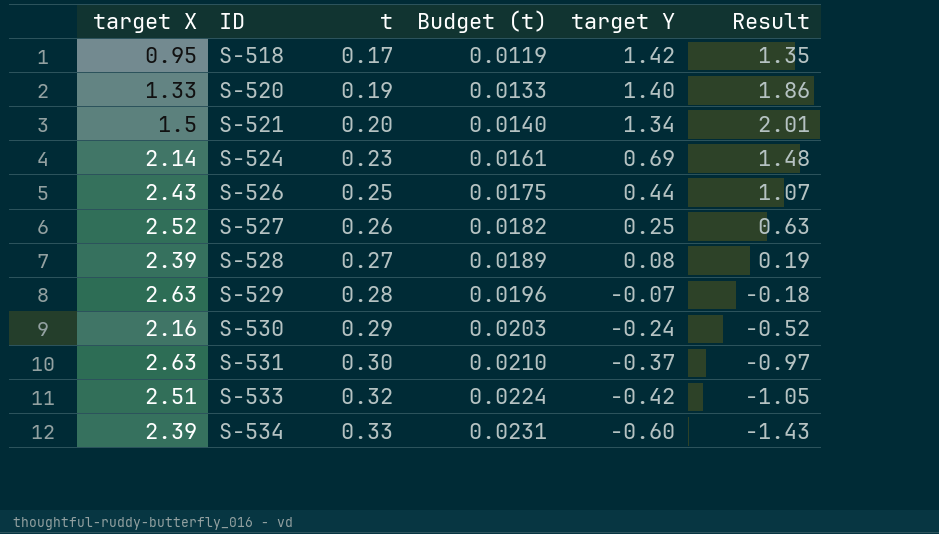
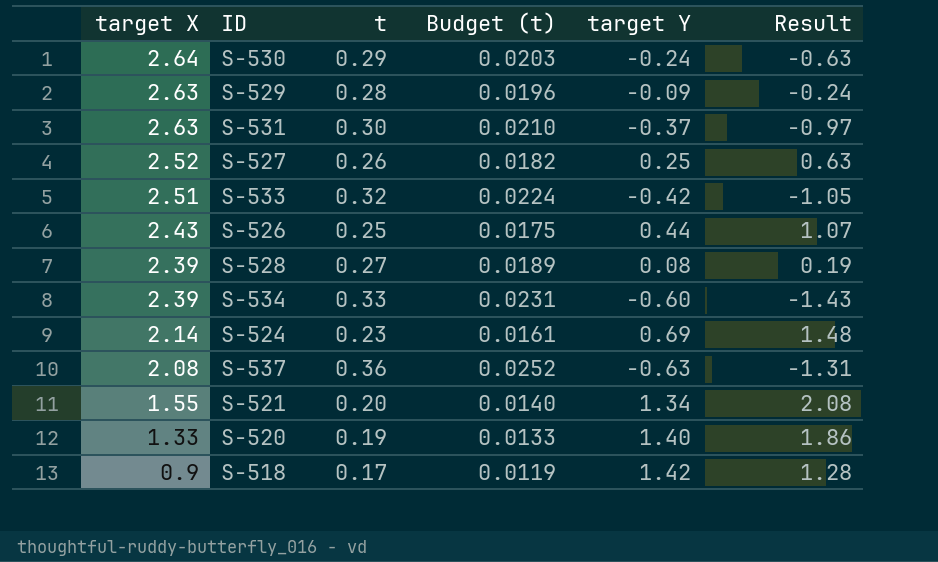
row order: ID ascending -> target X descending
S-530 | target X: 2.16 -> 2.64
S-530 | Result: -0.52 -> -0.63
S-529 | target Y: -0.07 -> -0.09
S-529 | Result: -0.18 -> -0.24
row S-537: none -> 2.08 | 0.36 | 0.0252 | -0.63 | -1.31
S-521 | target X: 1.5 -> 1.55
S-521 | Result: 2.01 -> 2.08
S-518 | target X: 0.95 -> 0.9
S-518 | Result: 1.35 -> 1.28

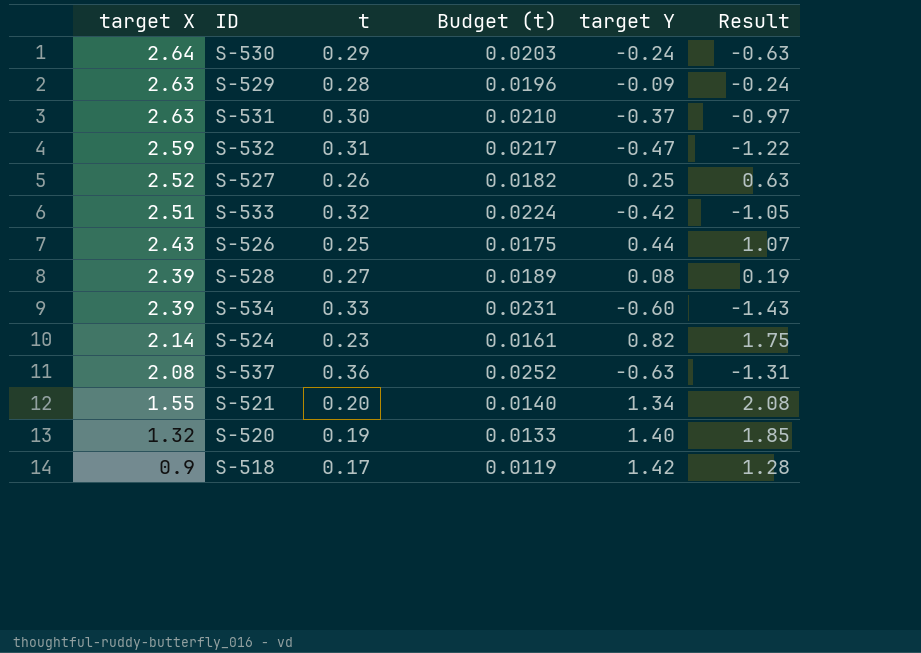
row S-532: none -> 2.59 | 0.31 | 0.0217 | -0.47 | -1.22
S-524 | target Y: 0.69 -> 0.82
S-524 | Result: 1.48 -> 1.75
S-520 | target X: 1.33 -> 1.32
S-520 | Result: 1.86 -> 1.85

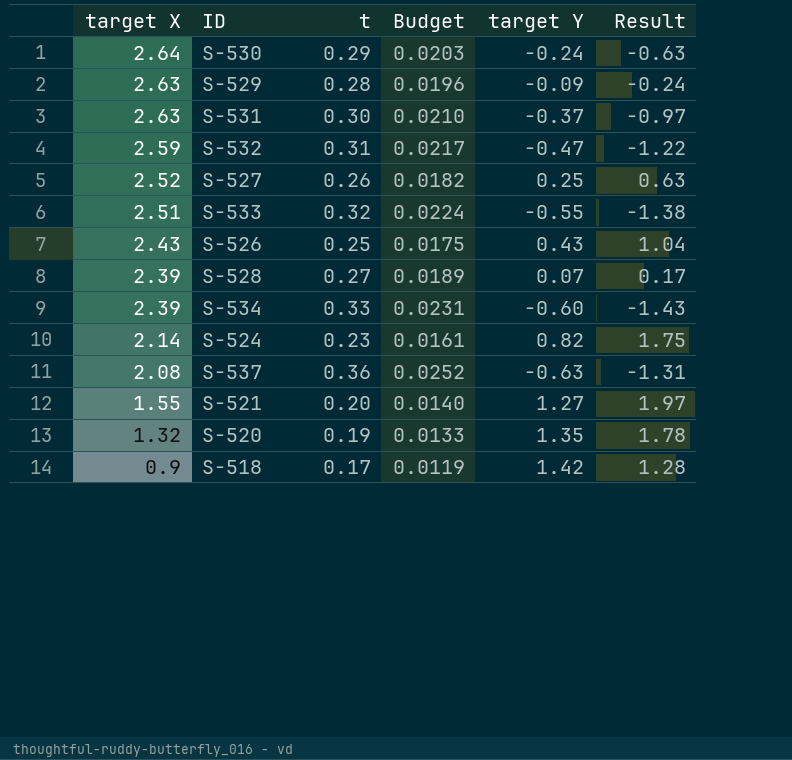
column name: Budget (t) -> Budget
S-533 | target Y: -0.42 -> -0.55
S-533 | Result: -1.05 -> -1.38
S-526 | target Y: 0.44 -> 0.43
S-526 | Result: 1.07 -> 1.04
S-528 | target Y: 0.08 -> 0.07
S-528 | Result: 0.19 -> 0.17
S-521 | target Y: 1.34 -> 1.27
S-521 | Result: 2.08 -> 1.97
S-520 | target Y: 1.40 -> 1.35
S-520 | Result: 1.85 -> 1.78

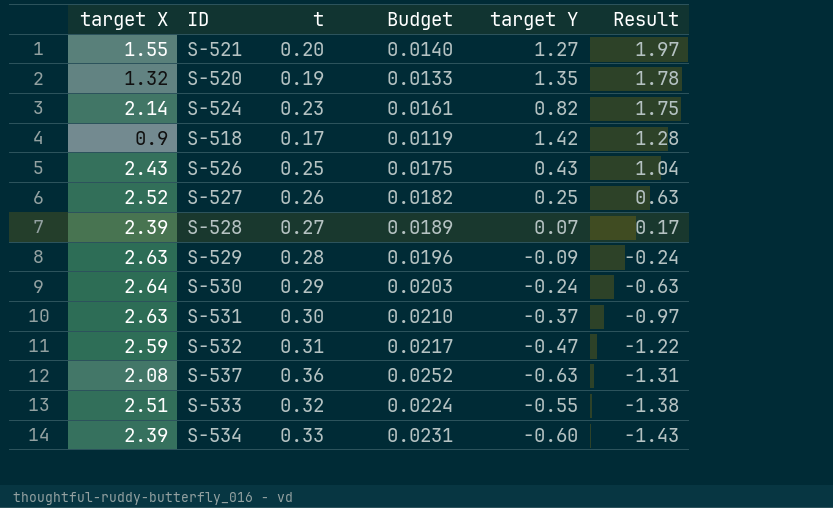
row order: target X descending -> Result descending

